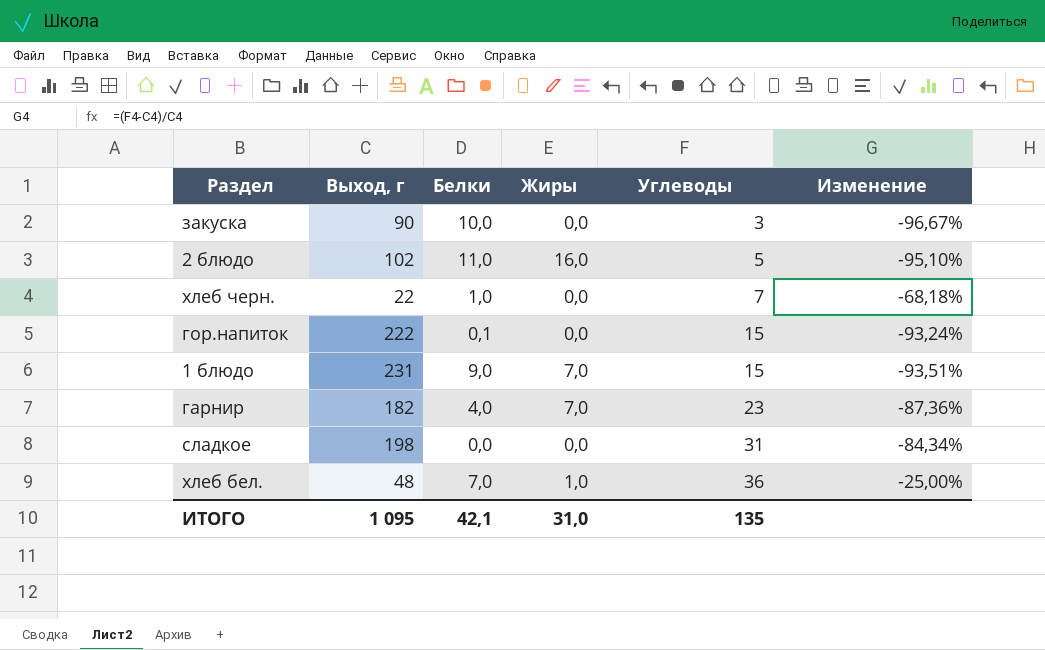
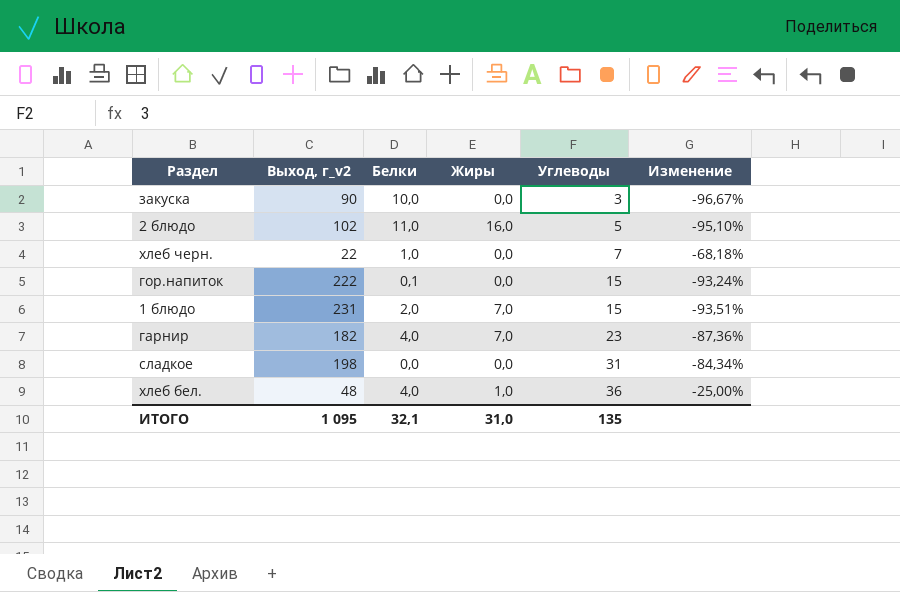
column name: Выход, г -> Выход, г_v2
1 блюдо | Белки: 9,0 -> 2,0
хлеб бел. | Белки: 7,0 -> 4,0
ИТОГО | Белки: 42,1 -> 32,1

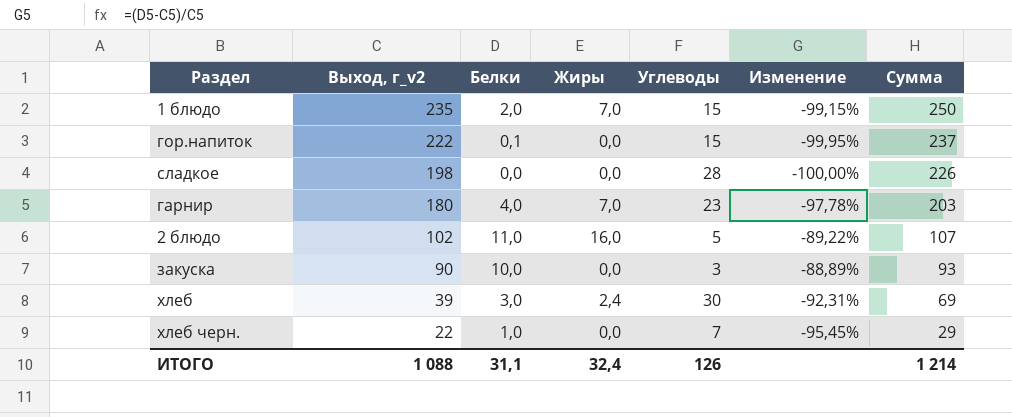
row order: Углеводы ascending -> Выход, г_v2 descending
column Изменение | formula: ([Углеводы] - [Выход, г_v2]) / [Выход, г_v2] -> ([Белки] - [Выход, г_v2]) / [Выход, г_v2]
column Сумма | formula: none -> [Выход, г_v2] + [Углеводы]
row хлеб бел.: 48 | 4,0 | 1,0 | 36 | -25,00% -> none
1 блюдо | Выход, г_v2: 231 -> 235
сладкое | Углеводы: 31 -> 28
гарнир | Выход, г_v2: 182 -> 180
row хлеб: none -> 39 | 3,0 | 2,4 | 30 | -92,31% | 69
ИТОГО | Выход, г_v2: 1 095 -> 1 088
ИТОГО | Белки: 32,1 -> 31,1
ИТОГО | Жиры: 31,0 -> 32,4
ИТОГО | Углеводы: 135 -> 126

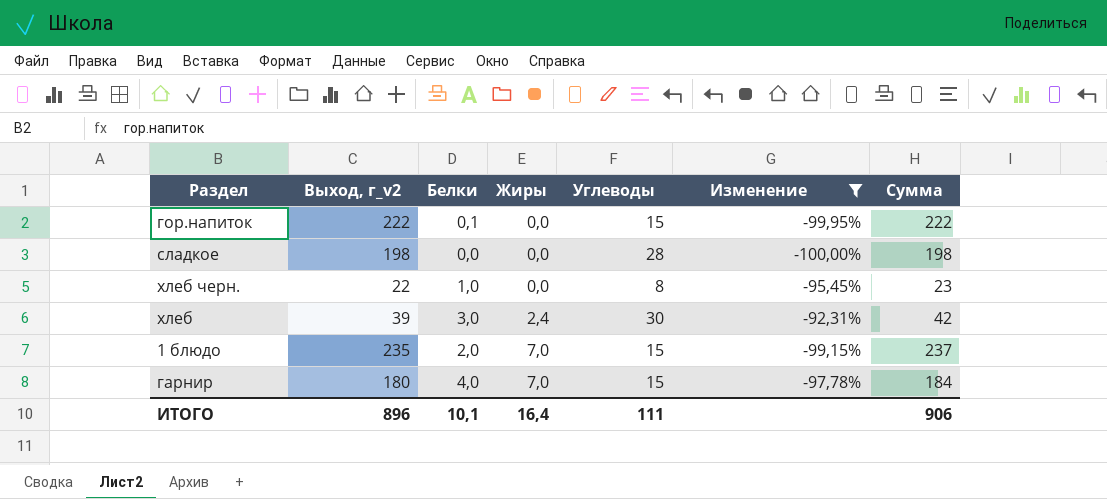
filter: none -> Изменение <= -92,31%
row order: Выход, г_v2 descending -> Жиры ascending
column Сумма | formula: [Выход, г_v2] + [Углеводы] -> [Выход, г_v2] + [Белки]
хлеб черн. | Углеводы: 7 -> 8
гарнир | Углеводы: 23 -> 15
ИТОГО | Выход, г_v2: 1 088 -> 896
ИТОГО | Белки: 31,1 -> 10,1
ИТОГО | Жиры: 32,4 -> 16,4
ИТОГО | Углеводы: 126 -> 111
ИТОГО | Сумма: 1 214 -> 906

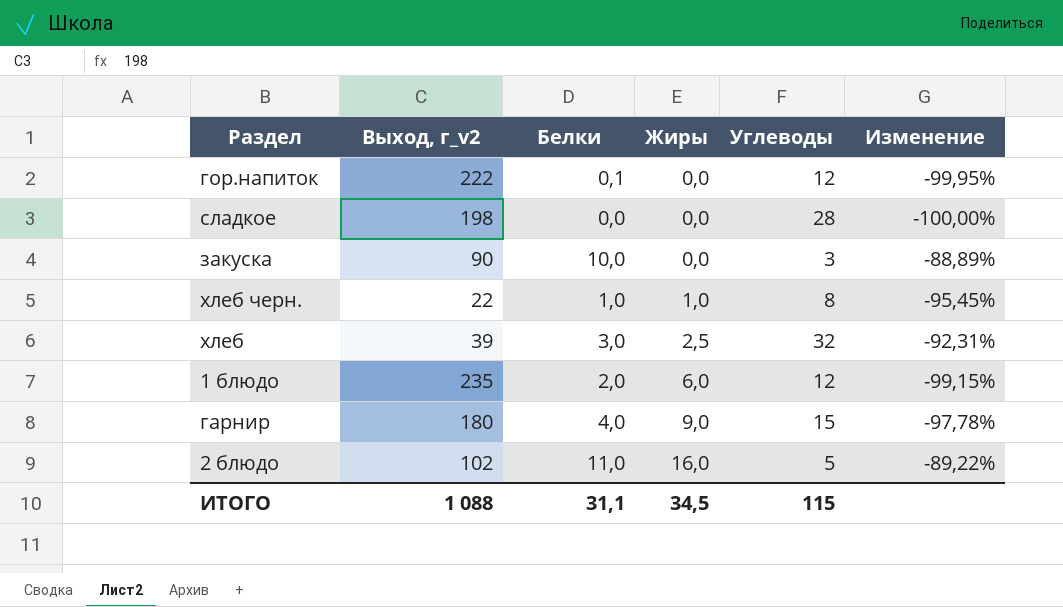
filter: Изменение <= -92,31% -> none
column Сумма | formula: [Выход, г_v2] + [Белки] -> none
гор.напиток | Углеводы: 15 -> 12
хлеб черн. | Жиры: 0,0 -> 1,0
хлеб | Жиры: 2,4 -> 2,5
хлеб | Углеводы: 30 -> 32
1 блюдо | Жиры: 7,0 -> 6,0
1 блюдо | Углеводы: 15 -> 12
гарнир | Жиры: 7,0 -> 9,0
ИТОГО | Выход, г_v2: 896 -> 1 088
ИТОГО | Белки: 10,1 -> 31,1
ИТОГО | Жиры: 16,4 -> 34,5
ИТОГО | Углеводы: 111 -> 115

